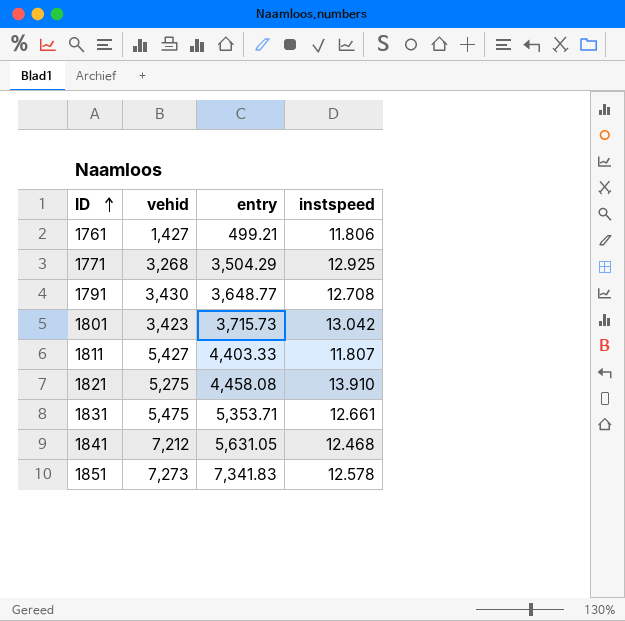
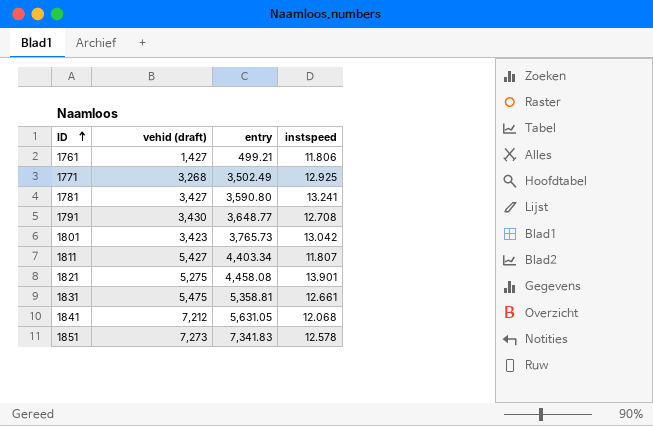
column name: vehid -> vehid (draft)
1771 | entry: 3,504.29 -> 3,502.49
row 1781: none -> 3,427 | 3,590.80 | 13.241
1801 | entry: 3,715.73 -> 3,765.73
1811 | entry: 4,403.33 -> 4,403.34
1821 | instspeed: 13.910 -> 13.901
1831 | entry: 5,353.71 -> 5,358.81
1841 | instspeed: 12.468 -> 12.068

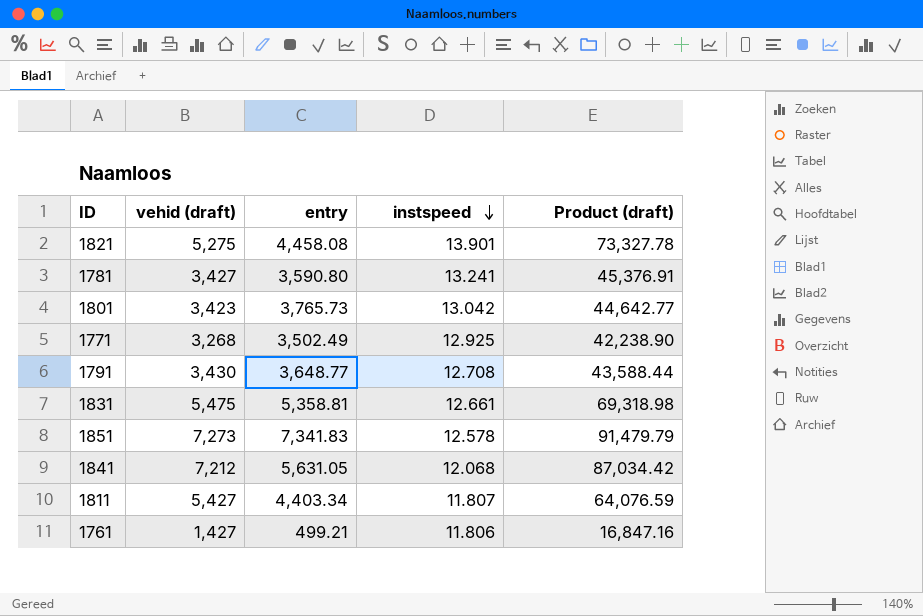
row order: ID ascending -> instspeed descending
column Product (draft) | formula: none -> [vehid (draft)] * [instspeed]

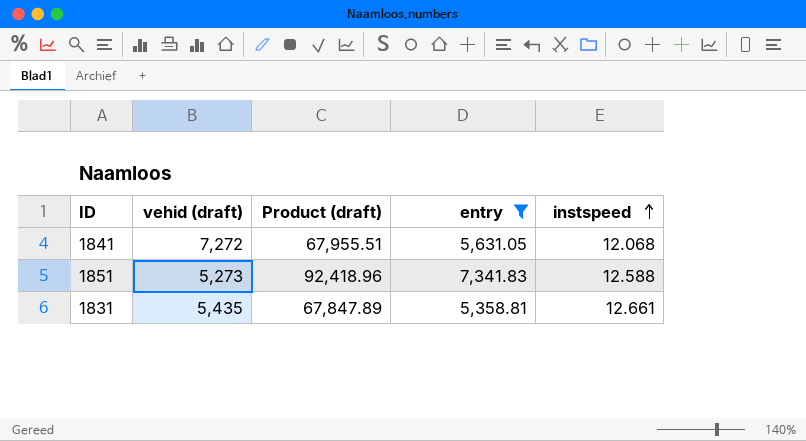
filter: none -> entry >= 5,358.81
row order: instspeed descending -> instspeed ascending
column Product (draft) | formula: [vehid (draft)] * [instspeed] -> [entry] * [instspeed]
column Product (draft) | position: 5 -> 3
1841 | vehid (draft): 7,212 -> 7,272
1851 | vehid (draft): 7,273 -> 5,273
1851 | instspeed: 12.578 -> 12.588
1831 | vehid (draft): 5,475 -> 5,435

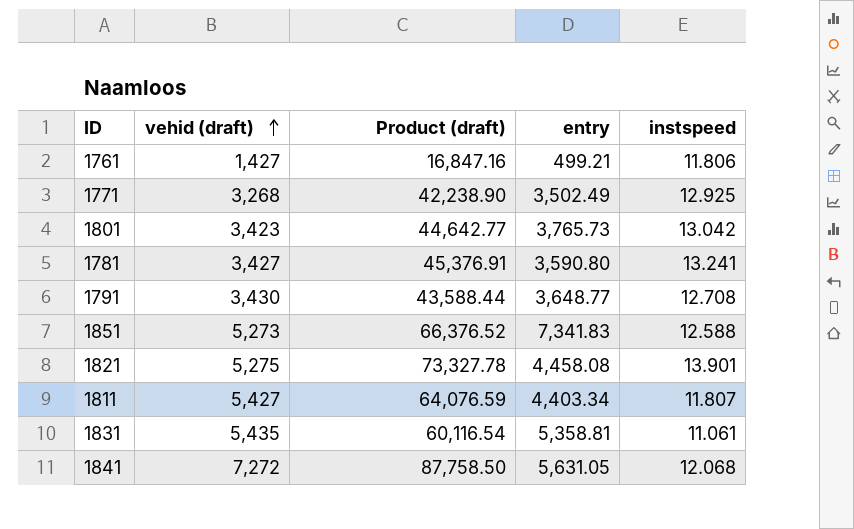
filter: entry >= 5,358.81 -> none
row order: instspeed ascending -> vehid (draft) ascending
column Product (draft) | formula: [entry] * [instspeed] -> [vehid (draft)] * [instspeed]
1831 | instspeed: 12.661 -> 11.061

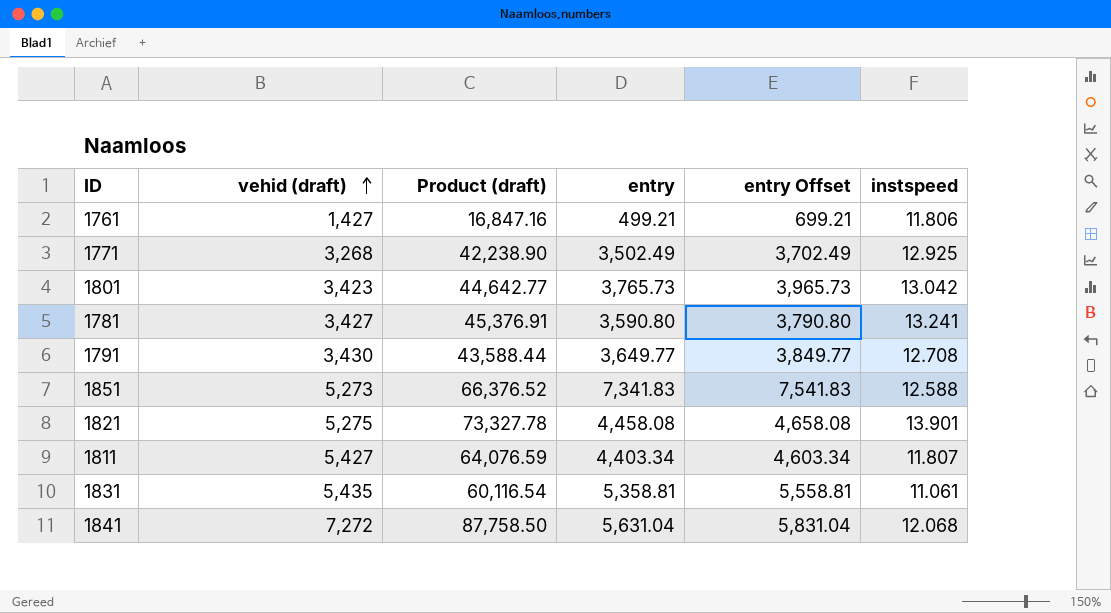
column entry Offset | formula: none -> [entry] + 200
1791 | entry: 3,648.77 -> 3,649.77
1841 | entry: 5,631.05 -> 5,631.04

